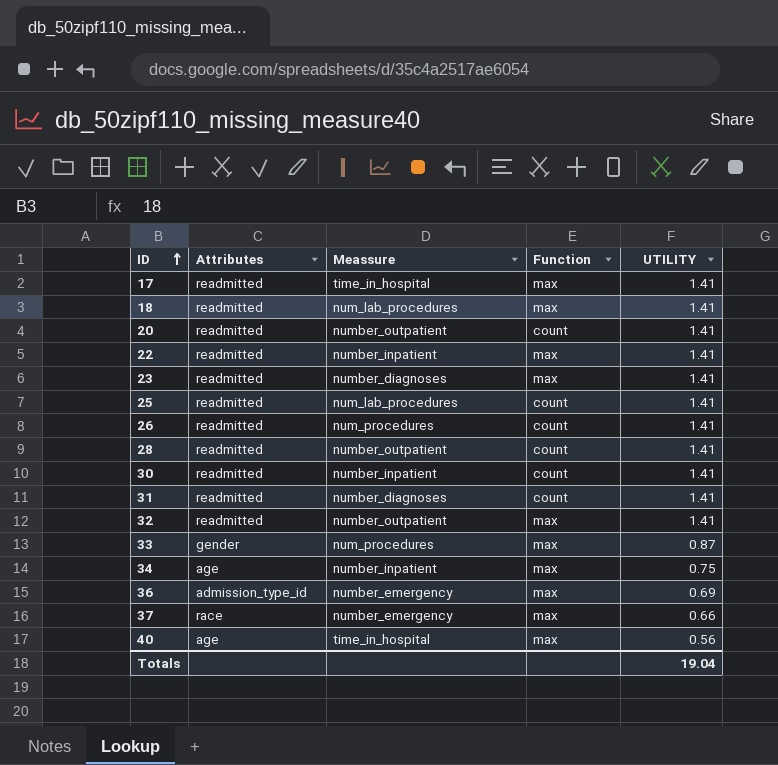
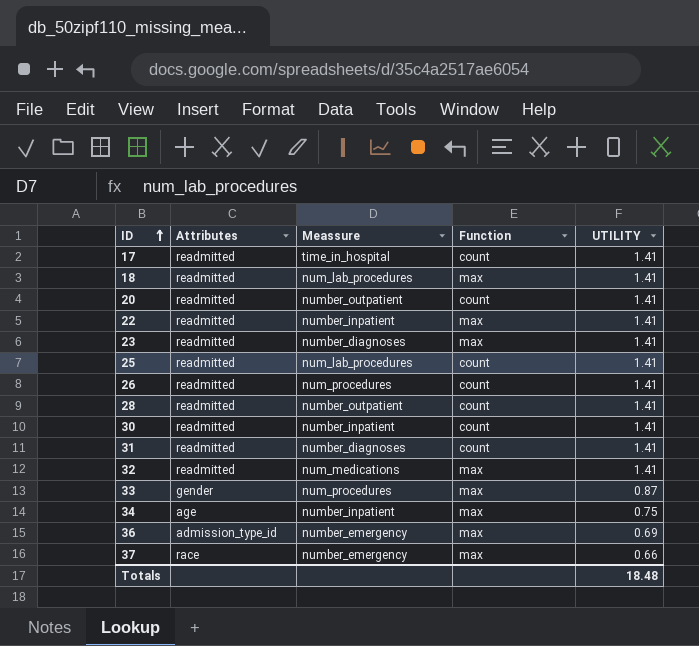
row 40: age | time_in_hospital | max | 0.56 -> none
17 | Function: max -> count
32 | Meassure: number_outpatient -> num_medications
Totals | UTILITY: 19.04 -> 18.48

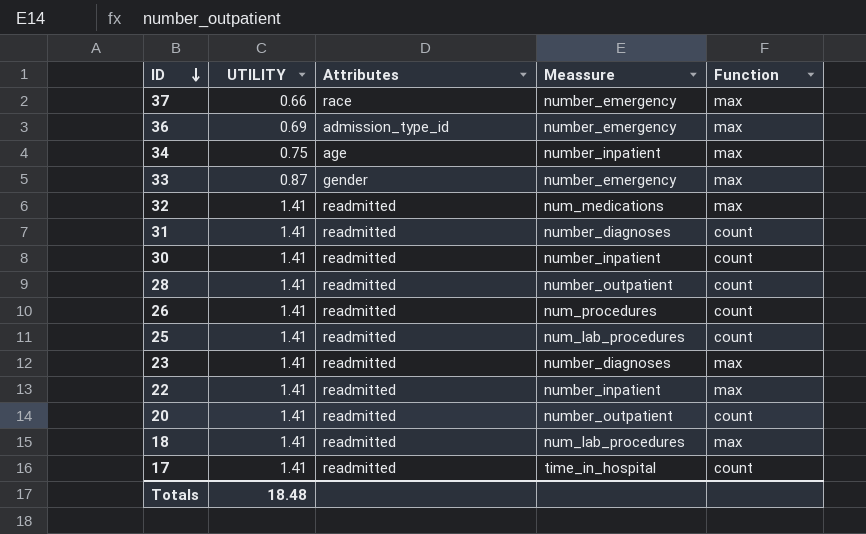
row order: ID ascending -> ID descending
column UTILITY | position: 5 -> 2
33 | Meassure: num_procedures -> number_emergency

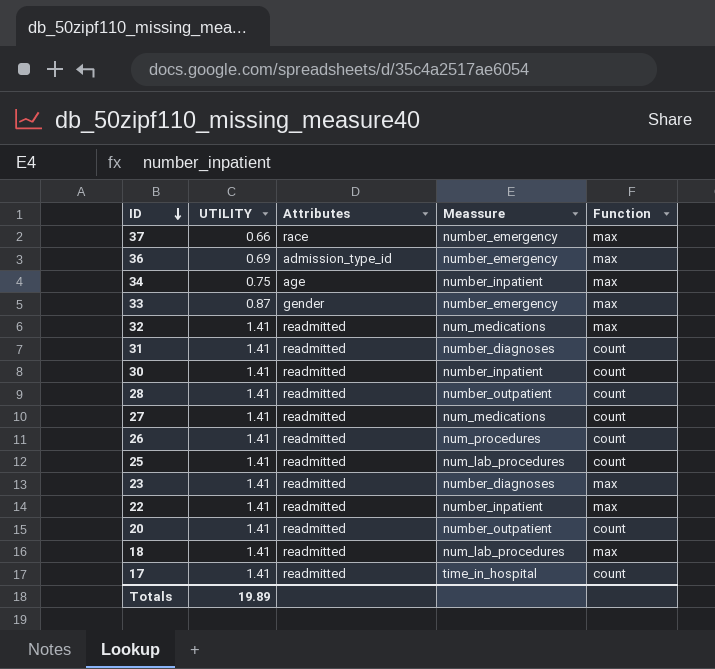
row 27: none -> 1.41 | readmitted | num_medications | count
Totals | UTILITY: 18.48 -> 19.89

